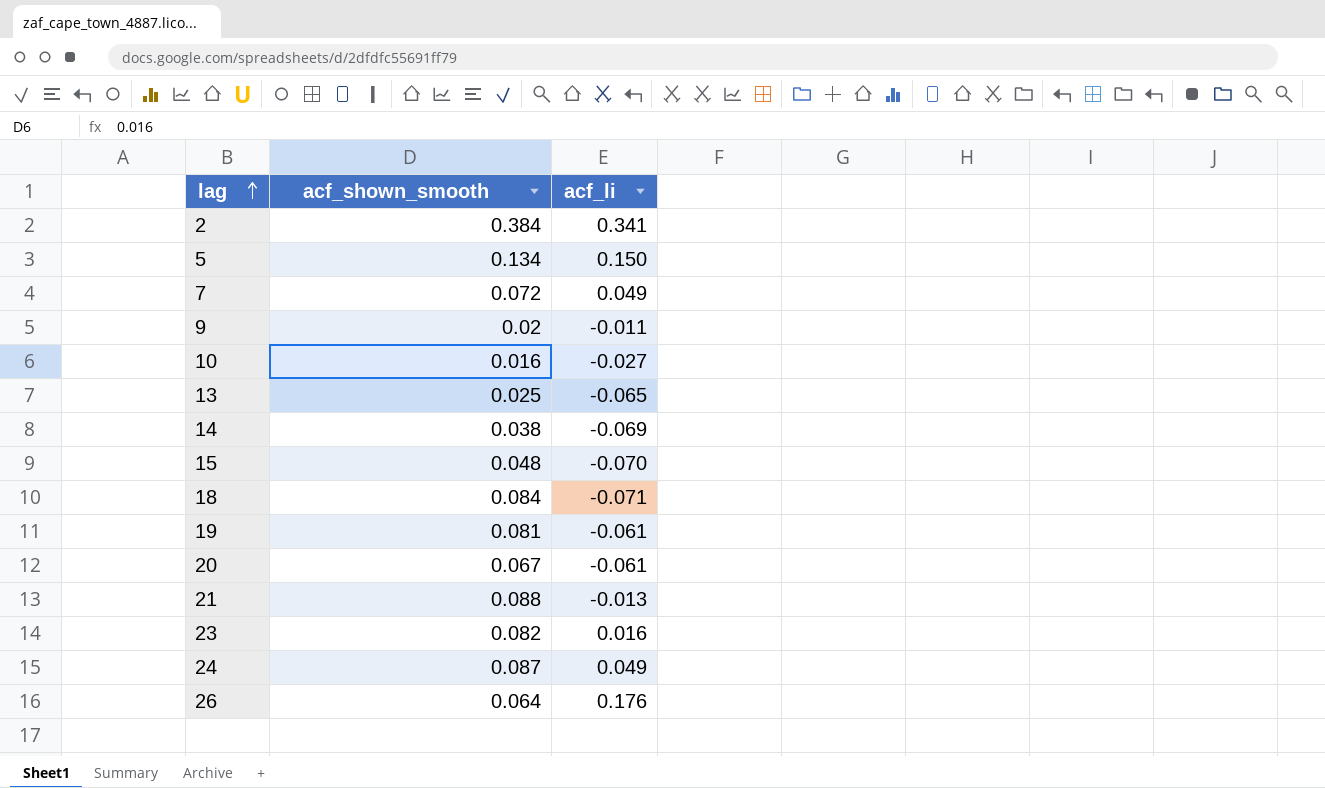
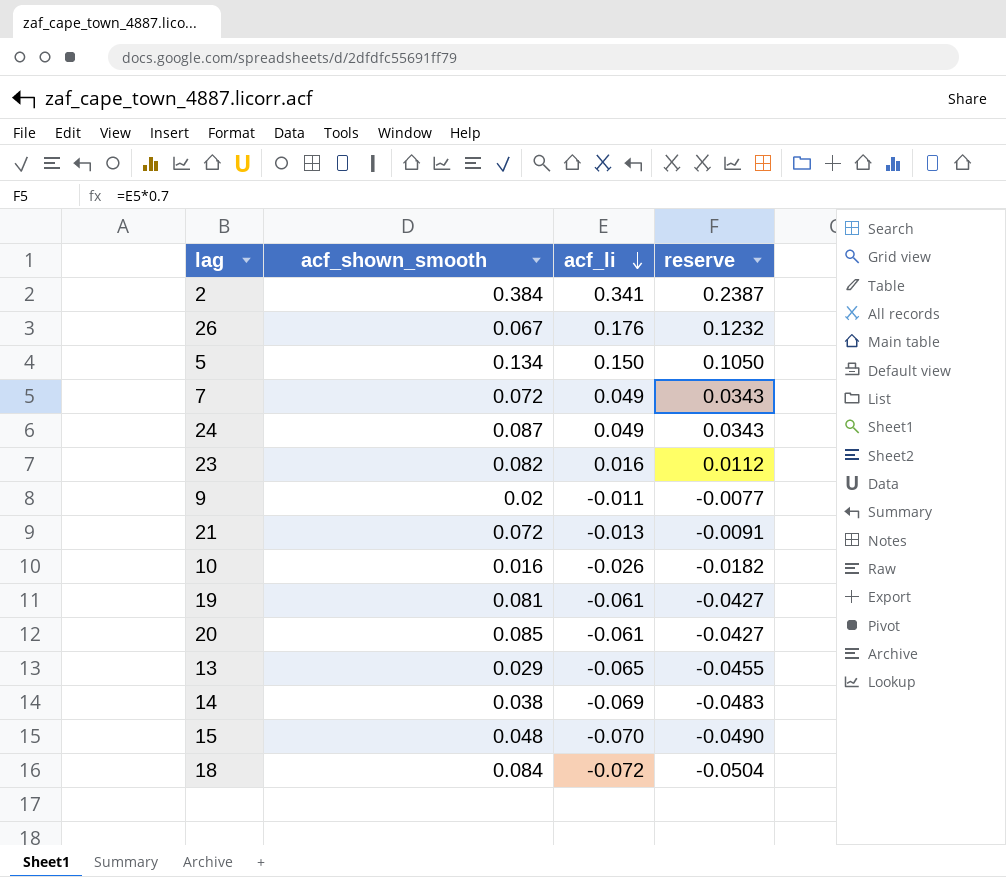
row order: lag ascending -> acf_li descending
column reserve | formula: none -> [acf_li] * 0.7
26 | acf_shown_smooth: 0.064 -> 0.067
21 | acf_shown_smooth: 0.088 -> 0.072
10 | acf_li: -0.027 -> -0.026
20 | acf_shown_smooth: 0.067 -> 0.085
13 | acf_shown_smooth: 0.025 -> 0.029
18 | acf_li: -0.071 -> -0.072

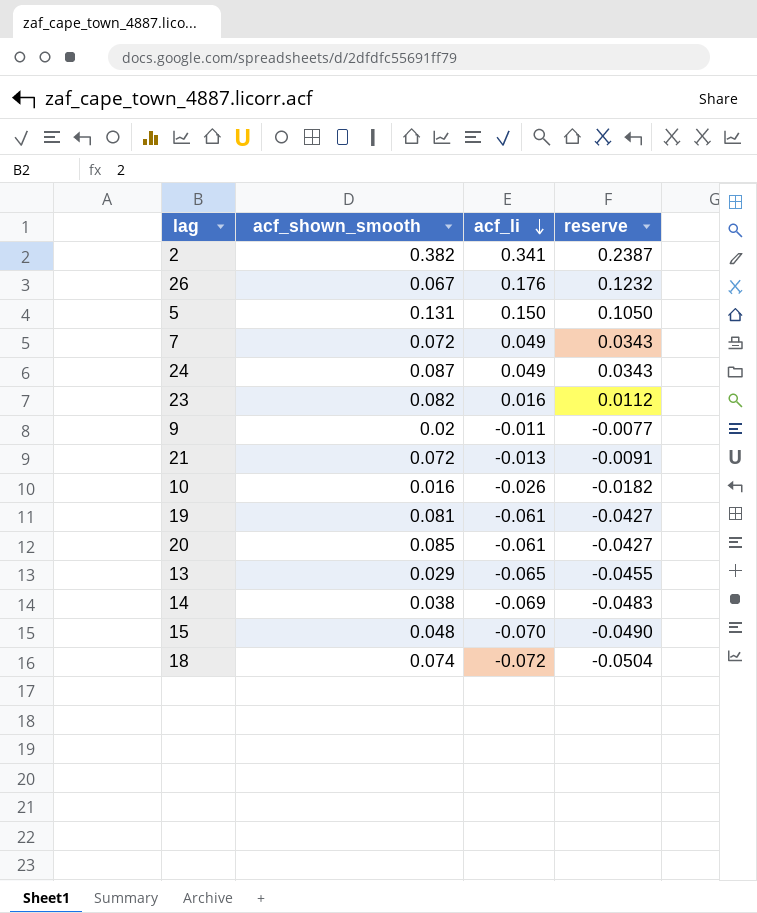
2 | acf_shown_smooth: 0.384 -> 0.382
5 | acf_shown_smooth: 0.134 -> 0.131
18 | acf_shown_smooth: 0.084 -> 0.074

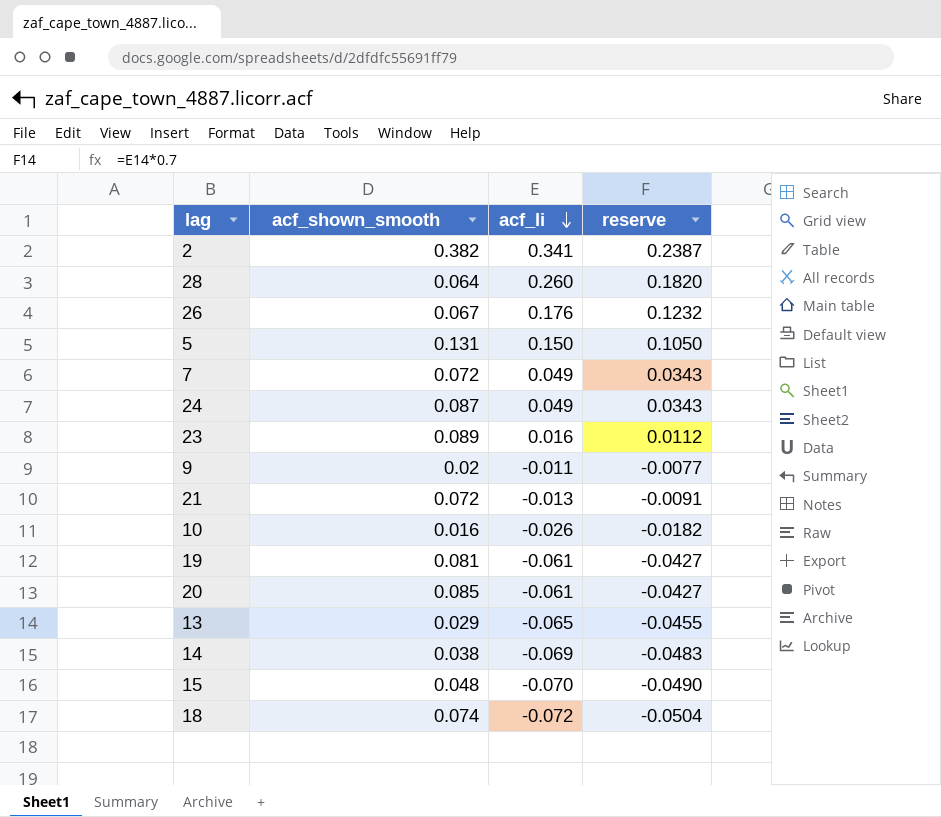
row 28: none -> 0.064 | 0.260 | 0.1820
23 | acf_shown_smooth: 0.082 -> 0.089

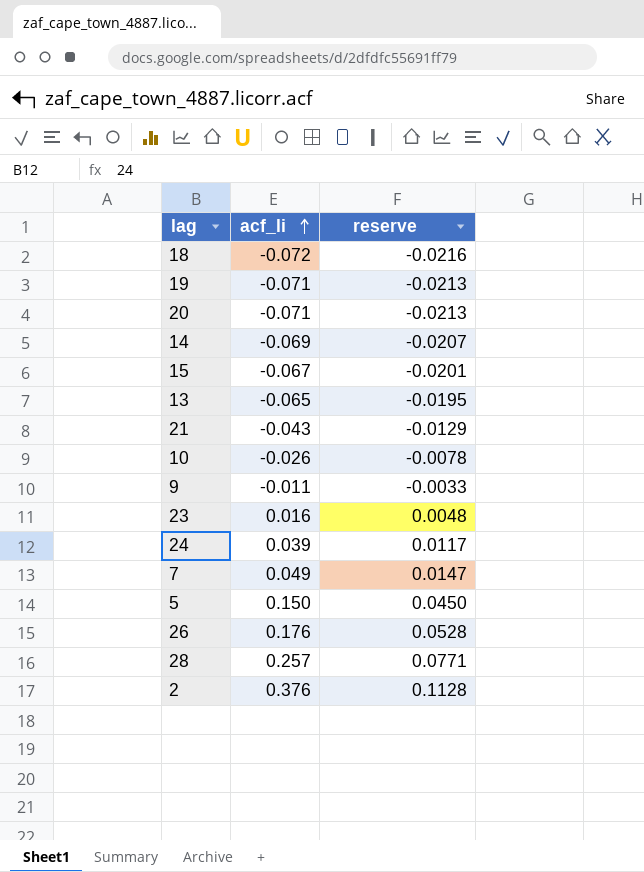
row order: acf_li descending -> acf_li ascending
column acf_shown_smooth | position: 2 -> none
column reserve | formula: [acf_li] * 0.7 -> [acf_li] * 0.3
19 | acf_li: -0.061 -> -0.071
20 | acf_li: -0.061 -> -0.071
15 | acf_li: -0.070 -> -0.067
21 | acf_li: -0.013 -> -0.043
24 | acf_li: 0.049 -> 0.039
28 | acf_li: 0.260 -> 0.257
2 | acf_li: 0.341 -> 0.376

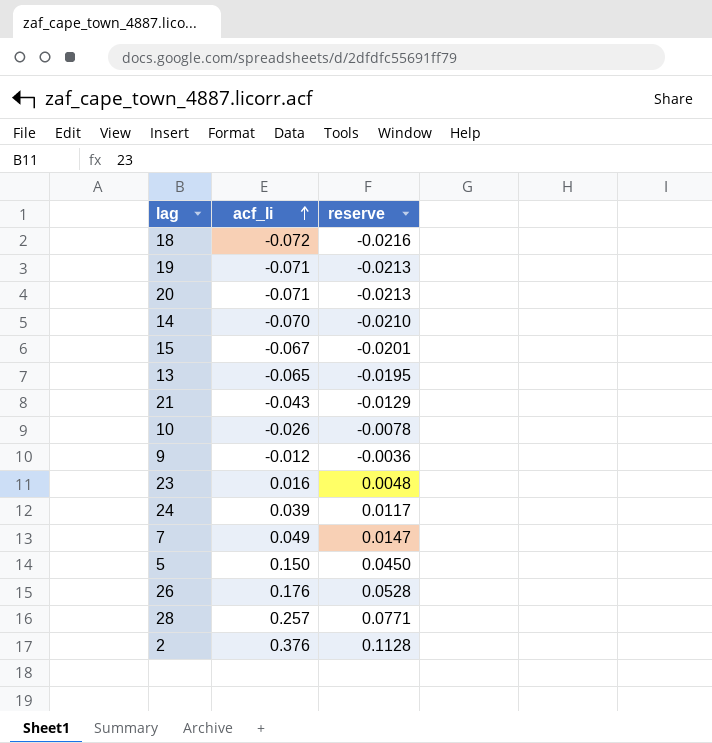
14 | acf_li: -0.069 -> -0.070
14 | reserve: -0.0207 -> -0.0210
9 | acf_li: -0.011 -> -0.012
9 | reserve: -0.0033 -> -0.0036

